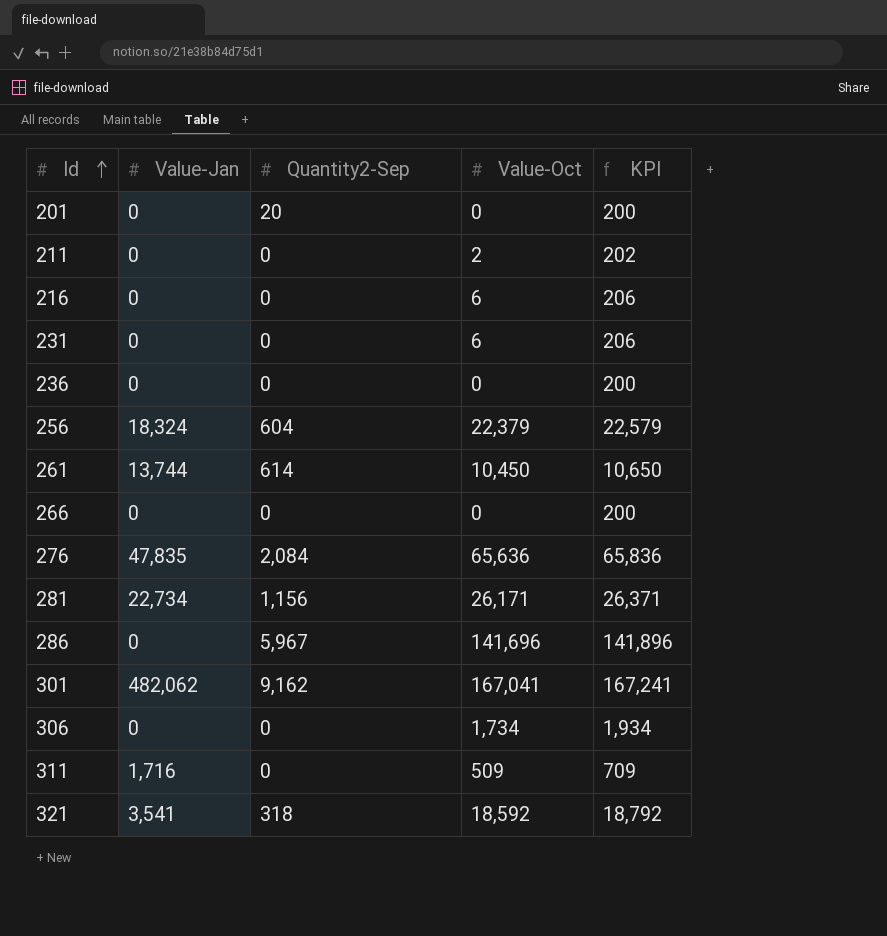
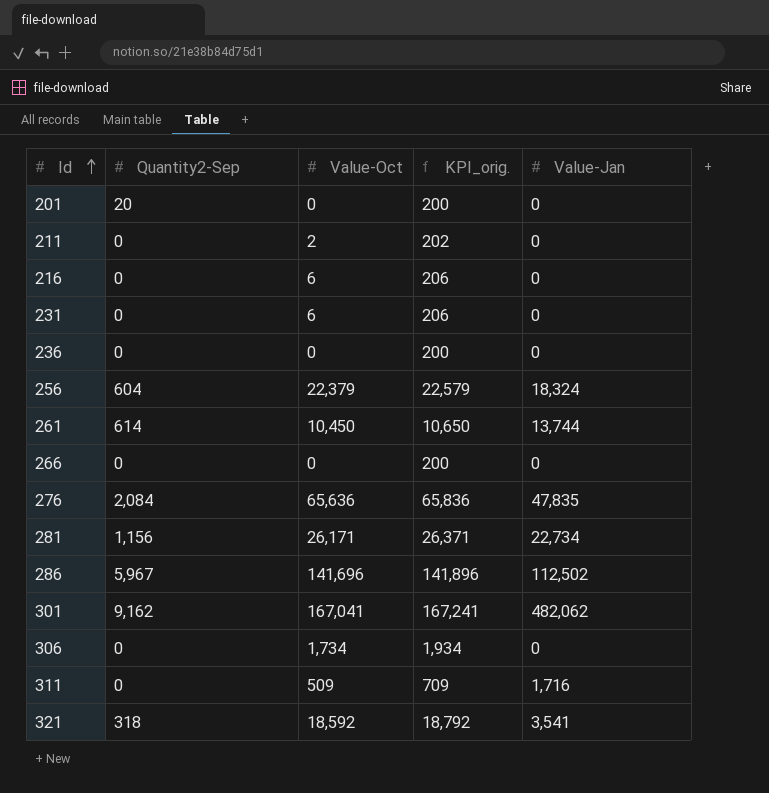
column name: KPI -> KPI_orig.
column Value-Jan | position: 2 -> 5
286 | Value-Jan: 0 -> 112,502

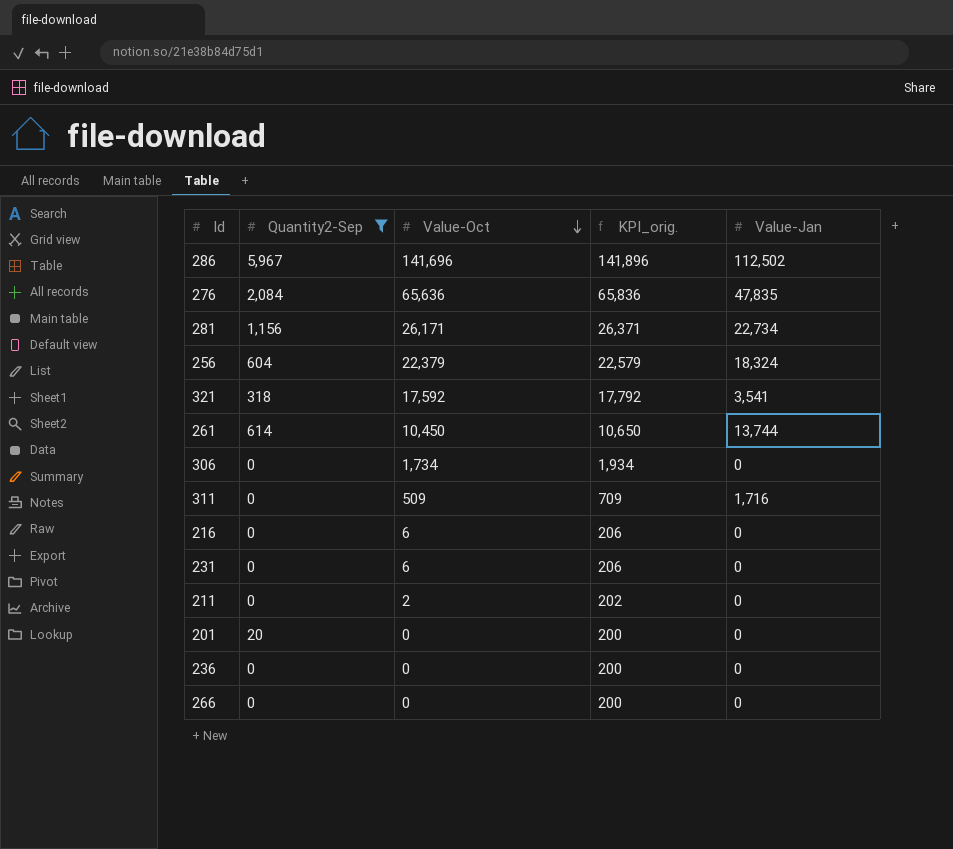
filter: none -> Quantity2-Sep != 9,162
row order: Id ascending -> Value-Oct descending
321 | Value-Oct: 18,592 -> 17,592
321 | KPI_orig.: 18,792 -> 17,792

